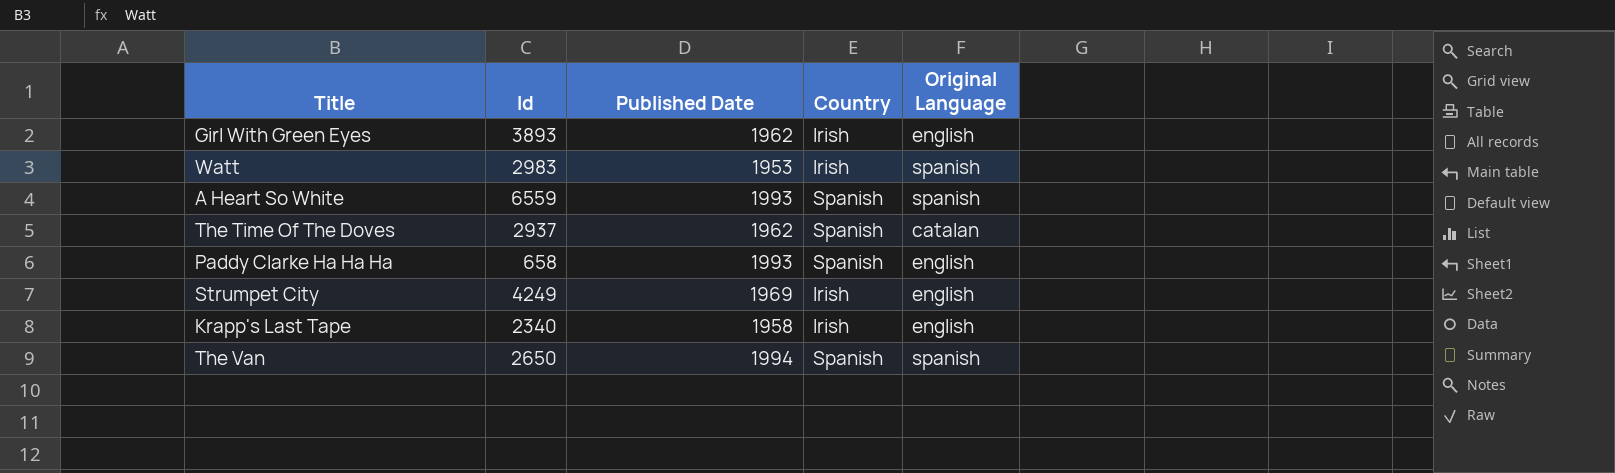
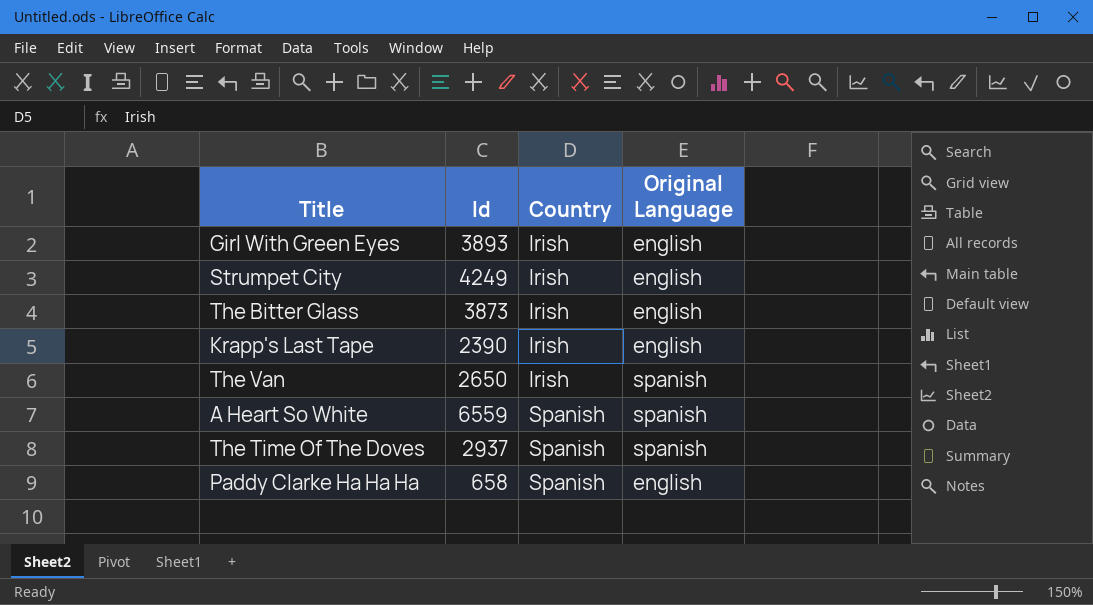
row order: none -> Country ascending
column Published Date | position: 3 -> none
row Watt: 2983 | 1953 | Irish | spanish -> none
row The Bitter Glass: none -> 3873 | Irish | english
Krapp's Last Tape | Id: 2340 -> 2390
The Van | Country: Spanish -> Irish
The Time Of The Doves | Original Language: catalan -> spanish

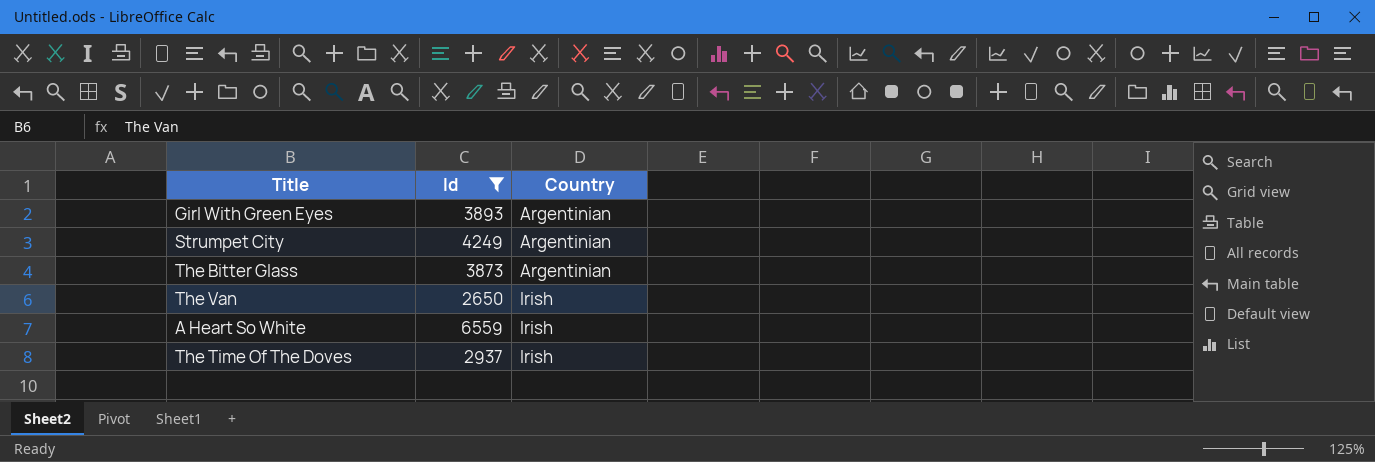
filter: none -> Id >= 2650
column Original Language | position: 4 -> none
Girl With Green Eyes | Country: Irish -> Argentinian
Strumpet City | Country: Irish -> Argentinian
The Bitter Glass | Country: Irish -> Argentinian
A Heart So White | Country: Spanish -> Irish
The Time Of The Doves | Country: Spanish -> Irish

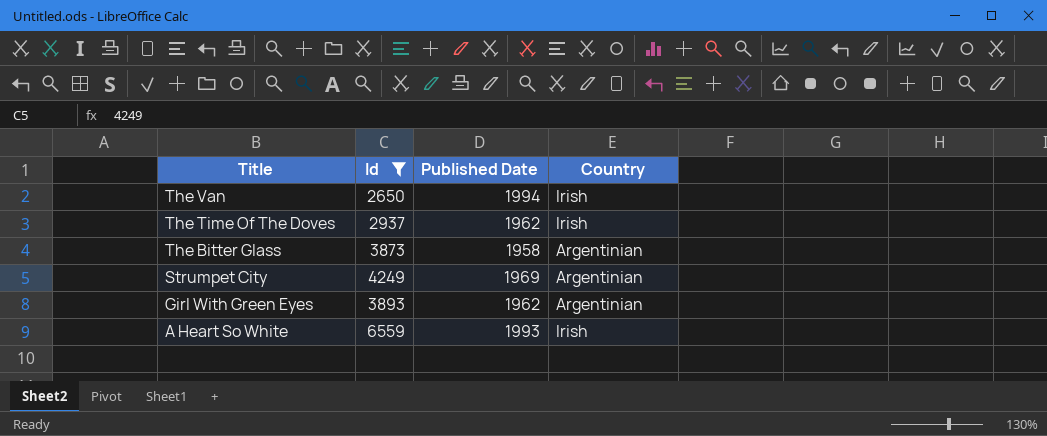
row order: Country ascending -> Title descending
column Published Date | position: none -> 3

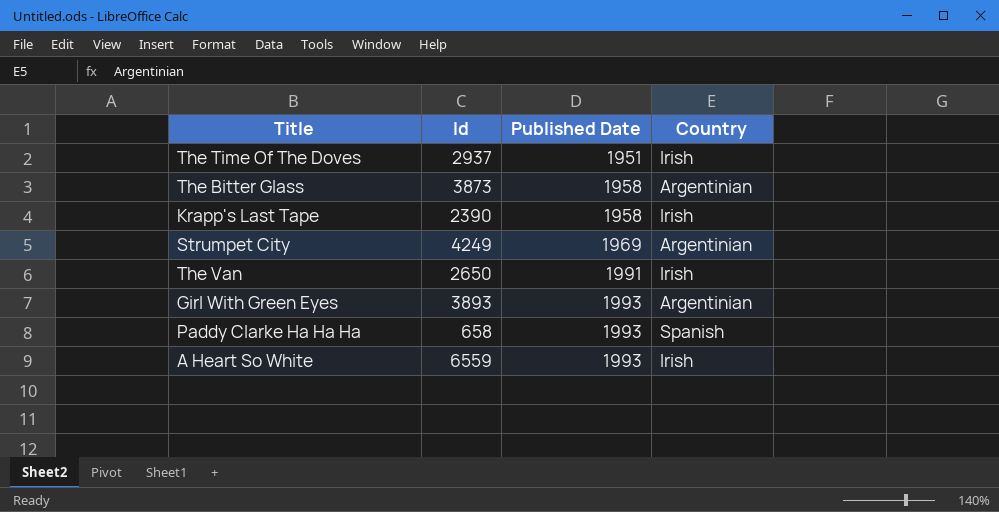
filter: Id >= 2650 -> none
row order: Title descending -> Published Date ascending
The Time Of The Doves | Published Date: 1962 -> 1951
The Van | Published Date: 1994 -> 1991
Girl With Green Eyes | Published Date: 1962 -> 1993

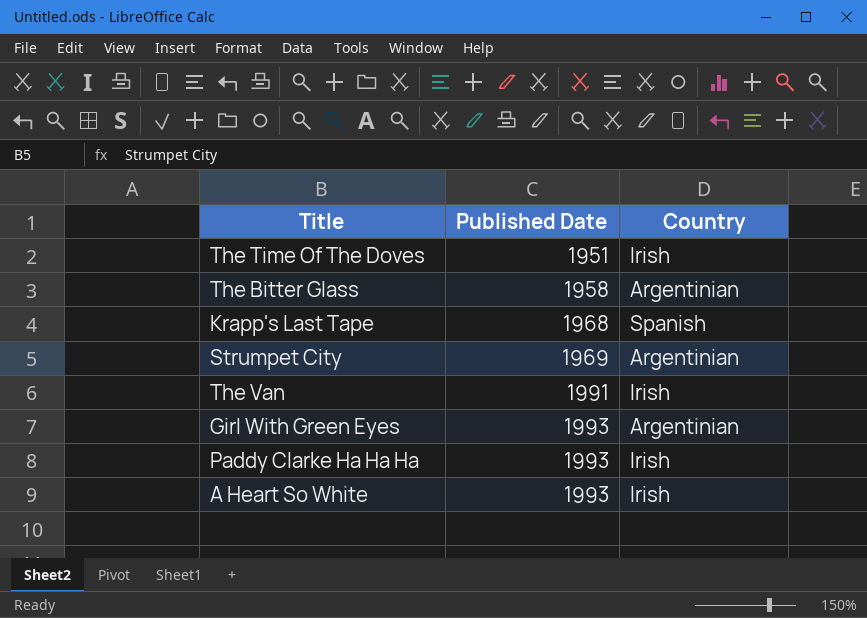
column Id | position: 2 -> none
Krapp's Last Tape | Published Date: 1958 -> 1968
Krapp's Last Tape | Country: Irish -> Spanish
Paddy Clarke Ha Ha Ha | Country: Spanish -> Irish

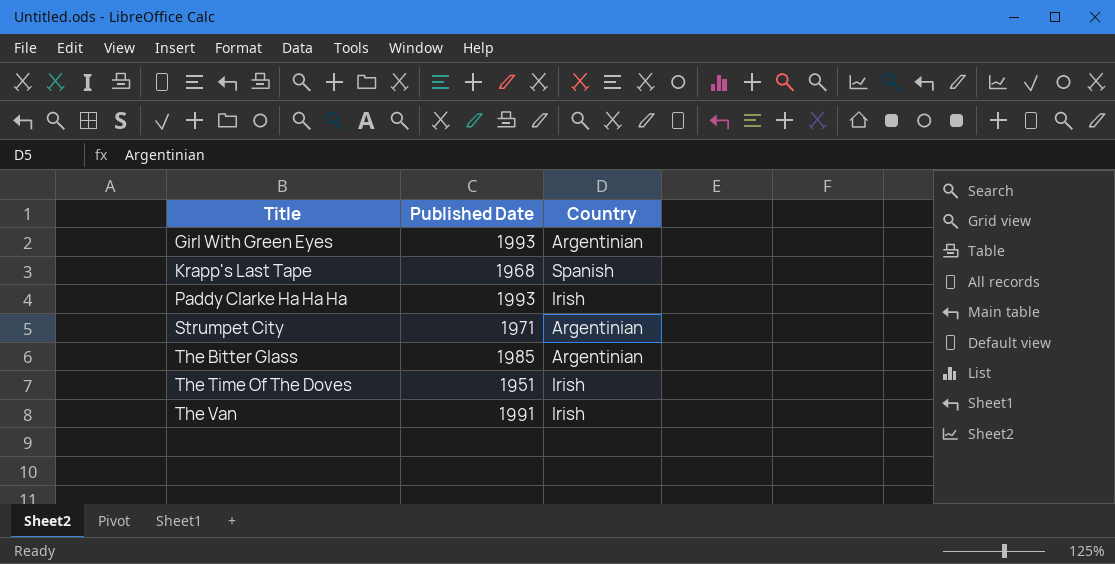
row order: Published Date ascending -> Title ascending
row A Heart So White: 1993 | Irish -> none
Strumpet City | Published Date: 1969 -> 1971
The Bitter Glass | Published Date: 1958 -> 1985

